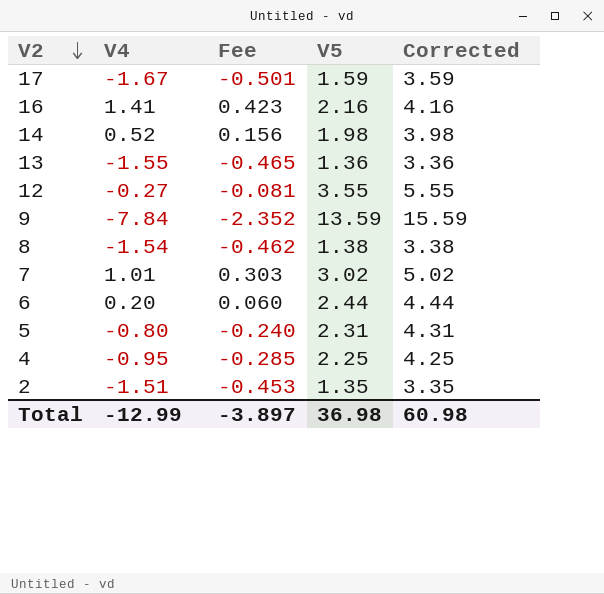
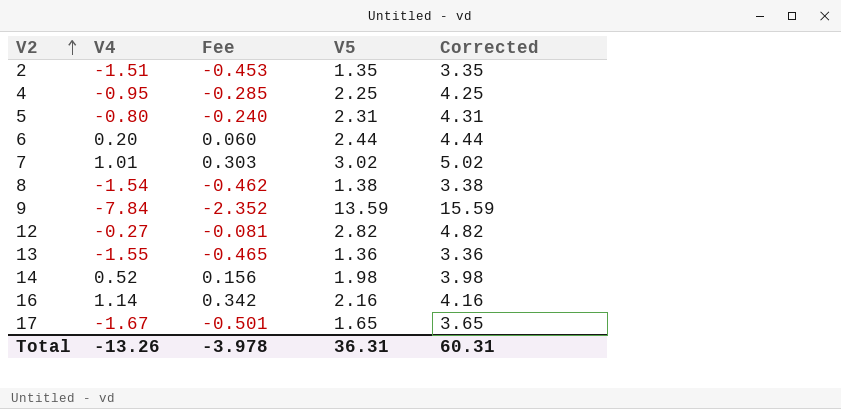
row order: V2 descending -> V2 ascending
12 | V5: 3.55 -> 2.82
12 | Corrected: 5.55 -> 4.82
16 | V4: 1.41 -> 1.14
16 | Fee: 0.423 -> 0.342
17 | V5: 1.59 -> 1.65
17 | Corrected: 3.59 -> 3.65
Total | V4: -12.99 -> -13.26
Total | Fee: -3.897 -> -3.978
Total | V5: 36.98 -> 36.31
Total | Corrected: 60.98 -> 60.31

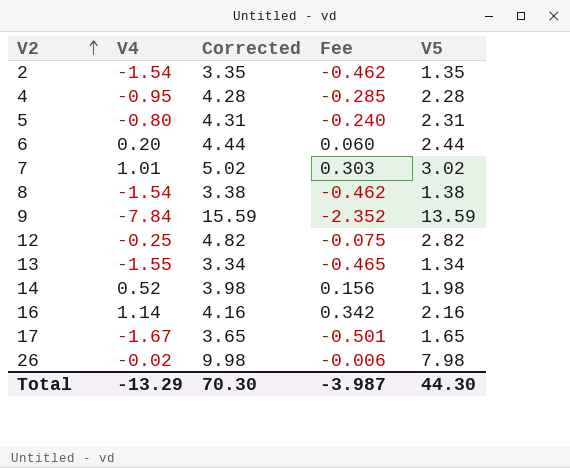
column Corrected | position: 5 -> 3
2 | V4: -1.51 -> -1.54
2 | Fee: -0.453 -> -0.462
4 | Corrected: 4.25 -> 4.28
4 | V5: 2.25 -> 2.28
12 | V4: -0.27 -> -0.25
12 | Fee: -0.081 -> -0.075
13 | Corrected: 3.36 -> 3.34
13 | V5: 1.36 -> 1.34
row 26: none -> -0.02 | 9.98 | -0.006 | 7.98
Total | V4: -13.26 -> -13.29
Total | Corrected: 60.31 -> 70.30
Total | Fee: -3.978 -> -3.987
Total | V5: 36.31 -> 44.30

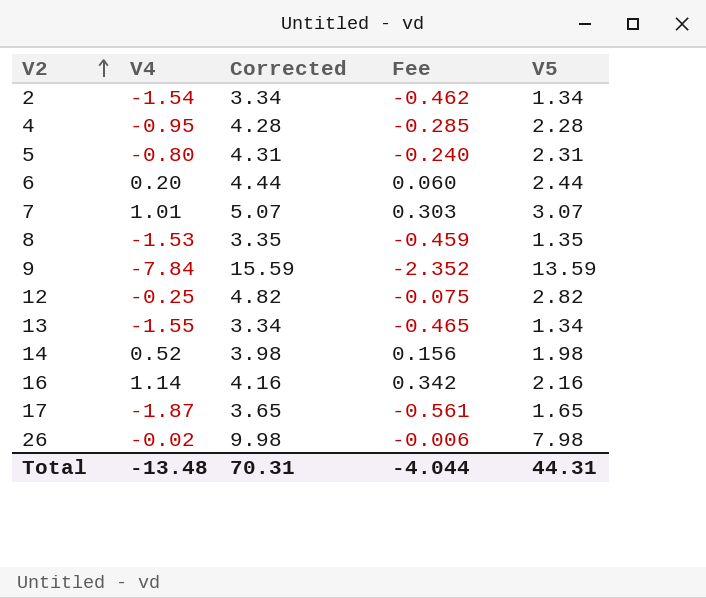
2 | Corrected: 3.35 -> 3.34
2 | V5: 1.35 -> 1.34
7 | Corrected: 5.02 -> 5.07
7 | V5: 3.02 -> 3.07
8 | V4: -1.54 -> -1.53
8 | Corrected: 3.38 -> 3.35
8 | Fee: -0.462 -> -0.459
8 | V5: 1.38 -> 1.35
17 | V4: -1.67 -> -1.87
17 | Fee: -0.501 -> -0.561
Total | V4: -13.29 -> -13.48
Total | Corrected: 70.30 -> 70.31
Total | Fee: -3.987 -> -4.044
Total | V5: 44.30 -> 44.31

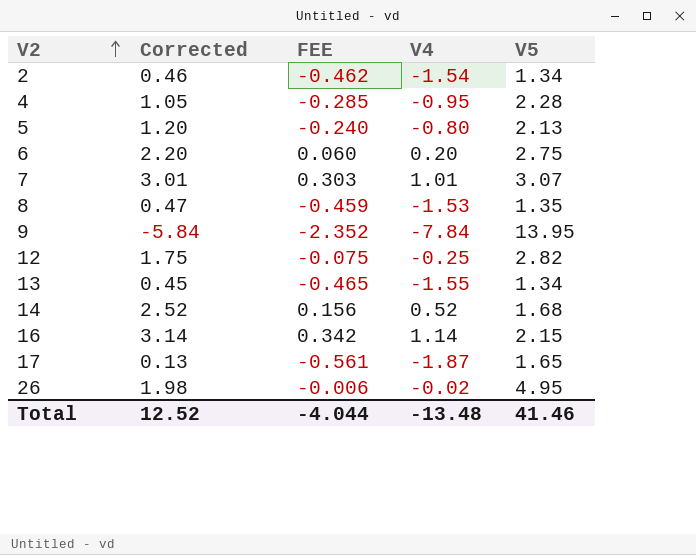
column Corrected | formula: [V5] + 2 -> [V4] + 2
column name: Fee -> FEE
column V4 | position: 2 -> 4
5 | V5: 2.31 -> 2.13
6 | V5: 2.44 -> 2.75
9 | V5: 13.59 -> 13.95
14 | V5: 1.98 -> 1.68
16 | V5: 2.16 -> 2.15
26 | V5: 7.98 -> 4.95
Total | Corrected: 70.31 -> 12.52
Total | V5: 44.31 -> 41.46

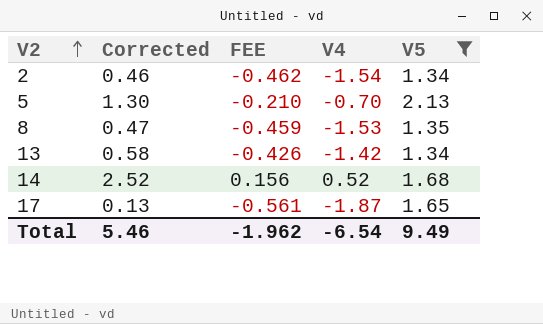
filter: none -> V5 <= 2.13
5 | Corrected: 1.20 -> 1.30
5 | FEE: -0.240 -> -0.210
5 | V4: -0.80 -> -0.70
13 | Corrected: 0.45 -> 0.58
13 | FEE: -0.465 -> -0.426
13 | V4: -1.55 -> -1.42
Total | Corrected: 12.52 -> 5.46
Total | FEE: -4.044 -> -1.962
Total | V4: -13.48 -> -6.54
Total | V5: 41.46 -> 9.49

